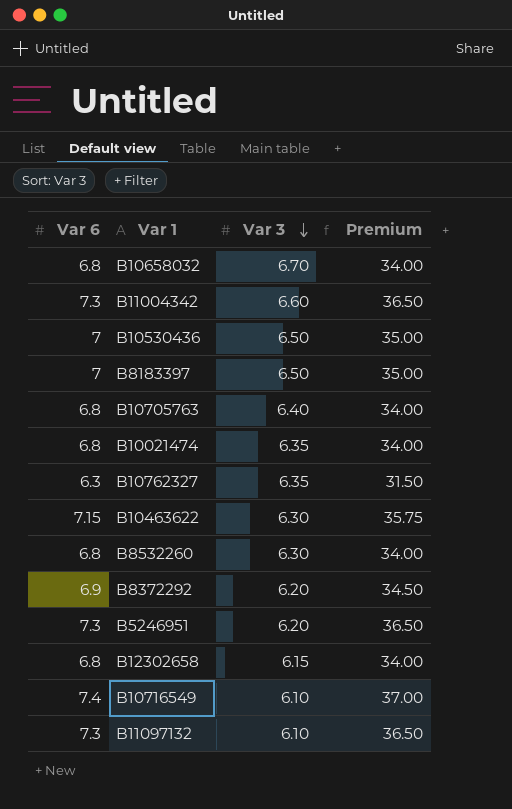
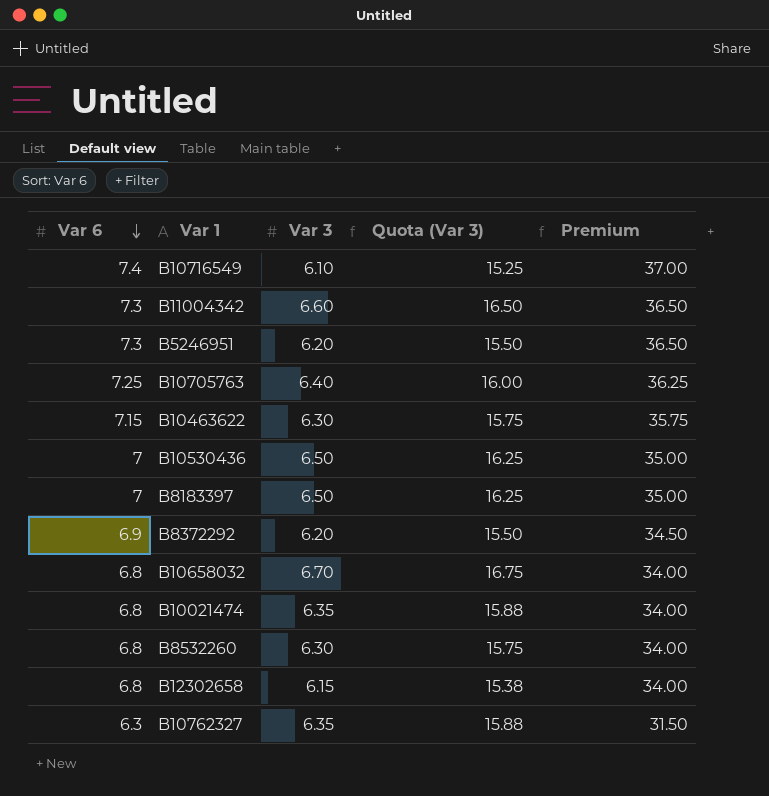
row order: Var 3 descending -> Var 6 descending
column Quota (Var 3) | formula: none -> [Var 3] * 2.5
row B11097132: 7.3 | 6.10 | 36.50 -> none
B10705763 | Var 6: 6.8 -> 7.25
B10705763 | Premium: 34.00 -> 36.25

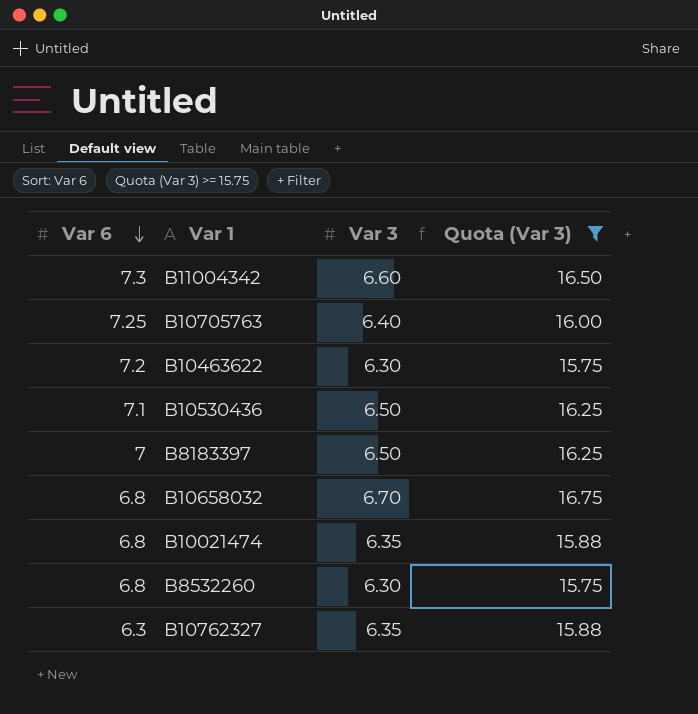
filter: none -> Quota (Var 3) >= 15.75
column Premium | formula: [Var 6] * 5 -> none
B10463622 | Var 6: 7.15 -> 7.2
B10530436 | Var 6: 7 -> 7.1

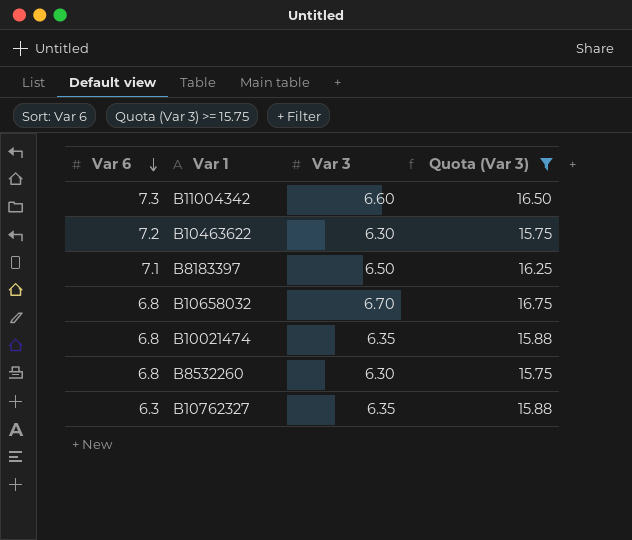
row B10705763: 7.25 | 6.40 | 16.00 -> none
row B10530436: 7.1 | 6.50 | 16.25 -> none
B8183397 | Var 6: 7 -> 7.1

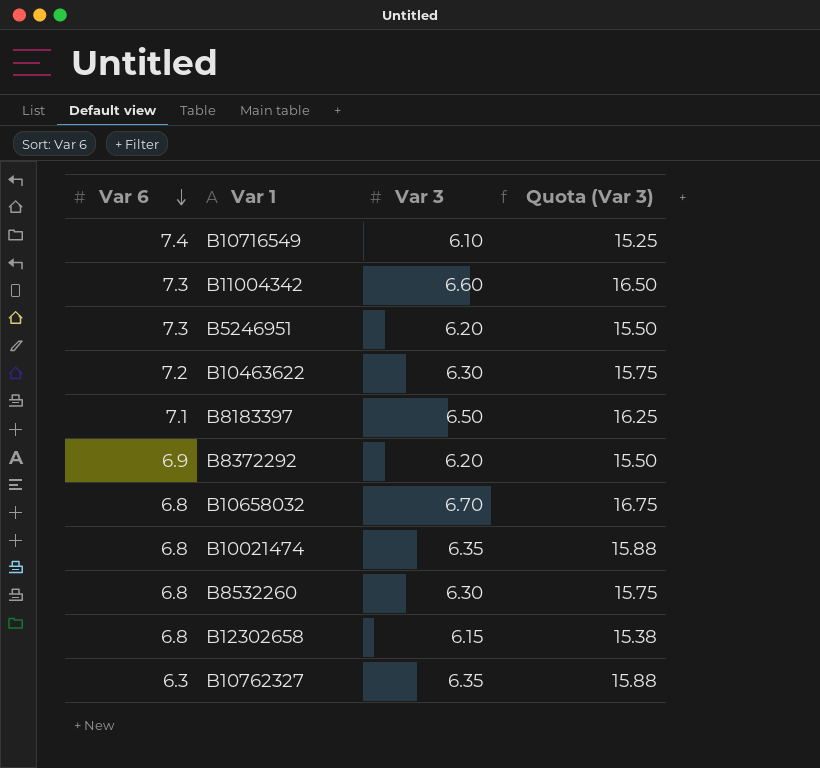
filter: Quota (Var 3) >= 15.75 -> none

